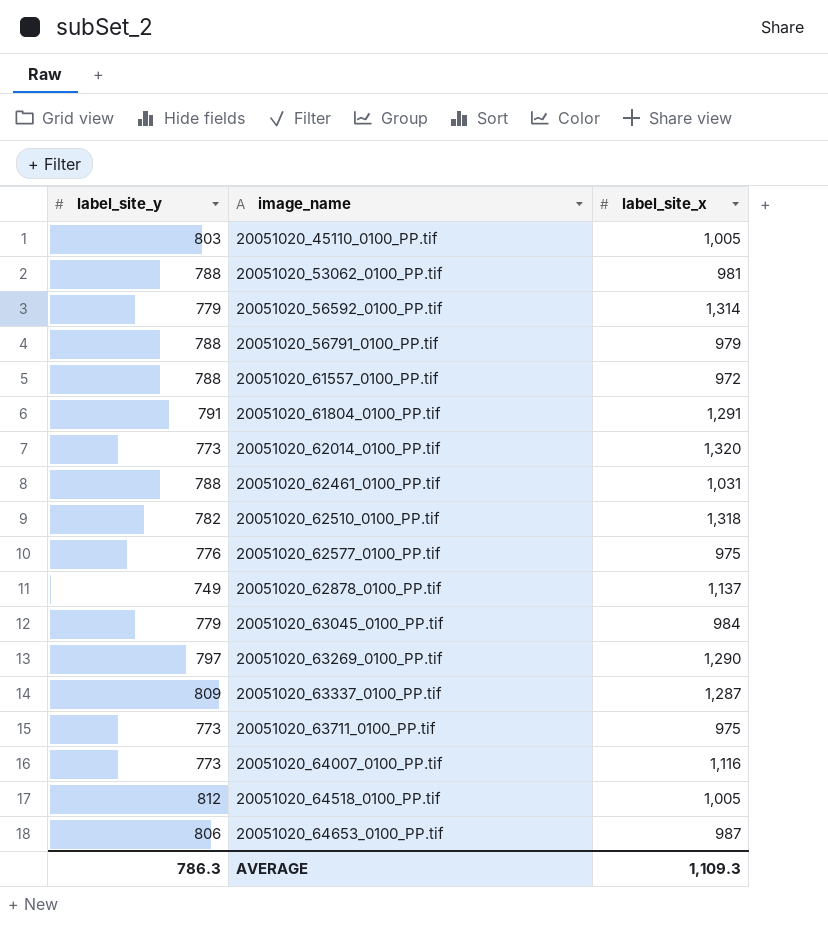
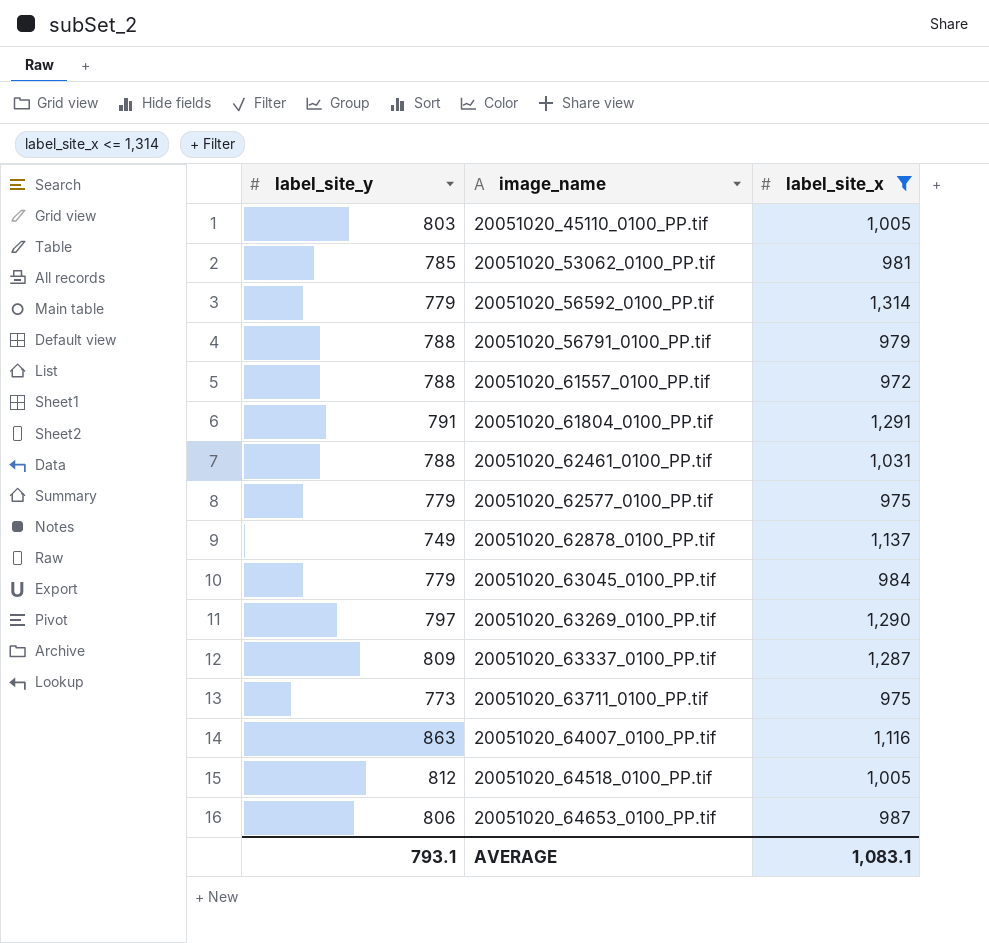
filter: none -> label_site_x <= 1,314
20051020_53062_0100_PP.tif | label_site_y: 788 -> 785
20051020_62577_0100_PP.tif | label_site_y: 776 -> 779
20051020_64007_0100_PP.tif | label_site_y: 773 -> 863
AVERAGE | label_site_y: 786.3 -> 793.1
AVERAGE | label_site_x: 1,109.3 -> 1,083.1

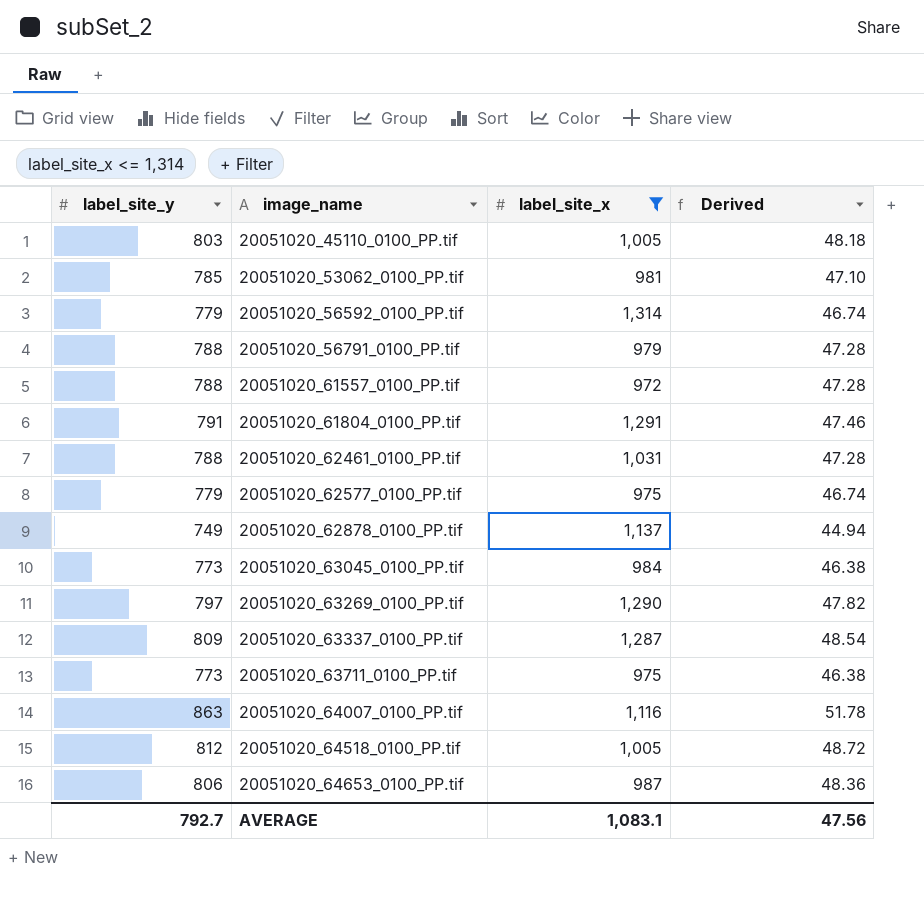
column Derived | formula: none -> [label_site_y] * 0.06
20051020_63045_0100_PP.tif | label_site_y: 779 -> 773
AVERAGE | label_site_y: 793.1 -> 792.7

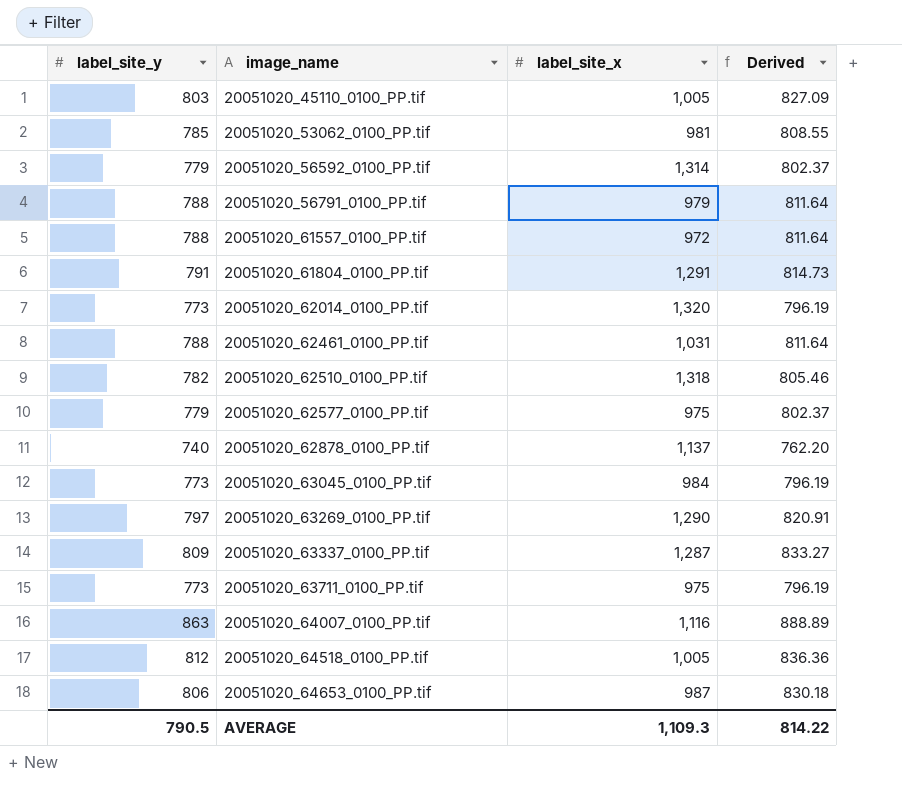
filter: label_site_x <= 1,314 -> none
column Derived | formula: [label_site_y] * 0.06 -> [label_site_y] * 1.03
20051020_62878_0100_PP.tif | label_site_y: 749 -> 740
AVERAGE | label_site_y: 792.7 -> 790.5
AVERAGE | label_site_x: 1,083.1 -> 1,109.3
AVERAGE | Derived: 47.56 -> 814.22

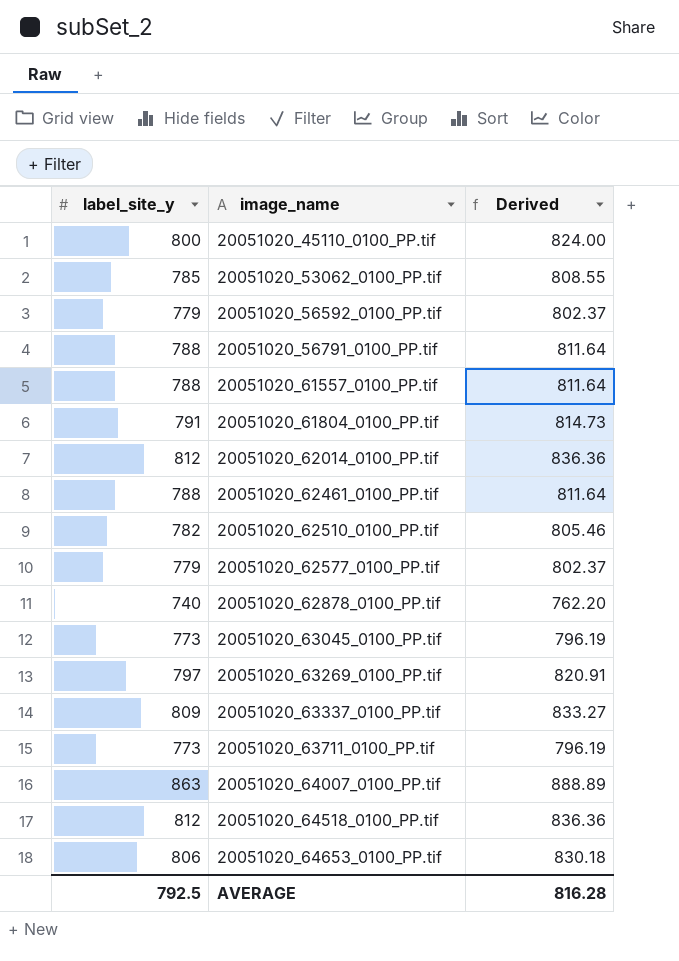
column label_site_x | position: 3 -> none
20051020_45110_0100_PP.tif | label_site_y: 803 -> 800
20051020_45110_0100_PP.tif | Derived: 827.09 -> 824.00
20051020_62014_0100_PP.tif | label_site_y: 773 -> 812
20051020_62014_0100_PP.tif | Derived: 796.19 -> 836.36
AVERAGE | label_site_y: 790.5 -> 792.5
AVERAGE | Derived: 814.22 -> 816.28

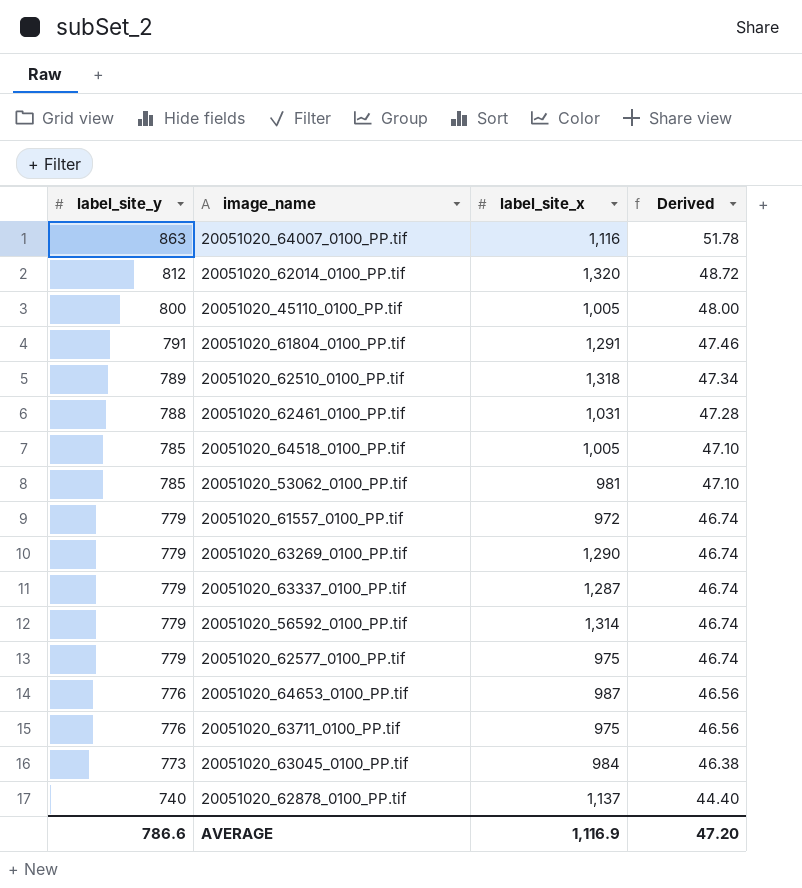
row order: image_name ascending -> label_site_y descending
column label_site_x | position: none -> 3
column Derived | formula: [label_site_y] * 1.03 -> [label_site_y] * 0.06
row 20051020_56791_0100_PP.tif: 788 | 811.64 -> none
20051020_62510_0100_PP.tif | label_site_y: 782 -> 789
20051020_64518_0100_PP.tif | label_site_y: 812 -> 785
20051020_61557_0100_PP.tif | label_site_y: 788 -> 779
20051020_63269_0100_PP.tif | label_site_y: 797 -> 779
20051020_63337_0100_PP.tif | label_site_y: 809 -> 779
20051020_64653_0100_PP.tif | label_site_y: 806 -> 776
20051020_63711_0100_PP.tif | label_site_y: 773 -> 776
AVERAGE | label_site_y: 792.5 -> 786.6
AVERAGE | Derived: 816.28 -> 47.20

